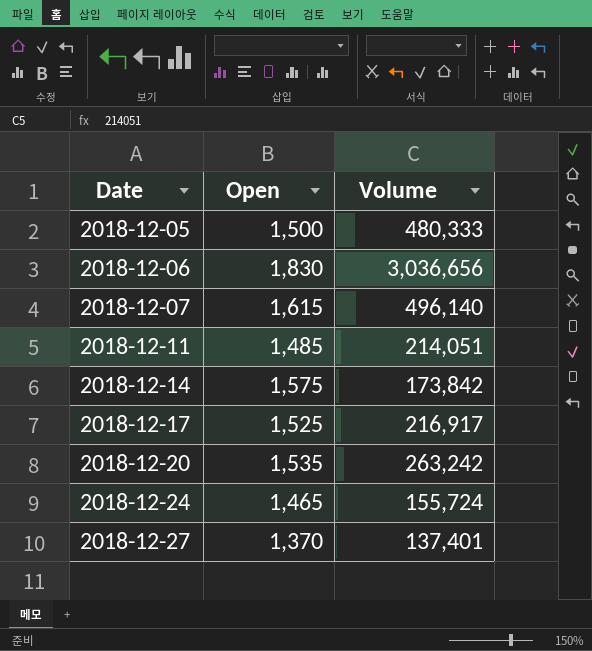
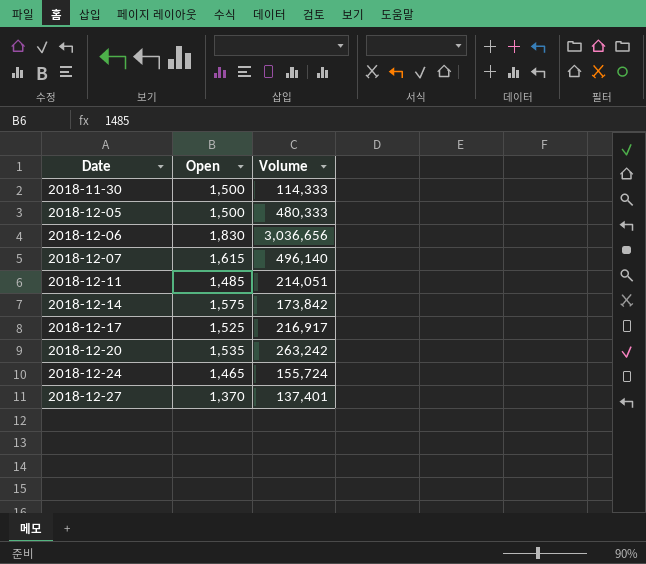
row 2018-11-30: none -> 1,500 | 114,333

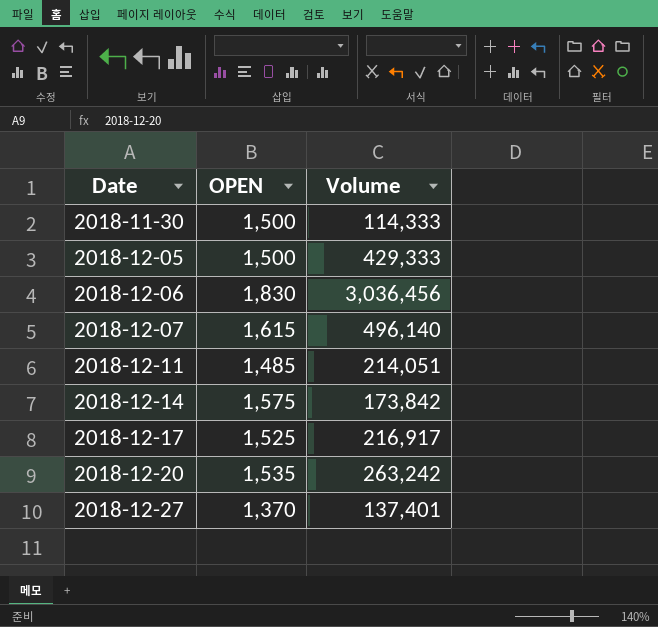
column name: Open -> OPEN
row 2018-12-24: 1,465 | 155,724 -> none
2018-12-05 | Volume: 480,333 -> 429,333
2018-12-06 | Volume: 3,036,656 -> 3,036,456

